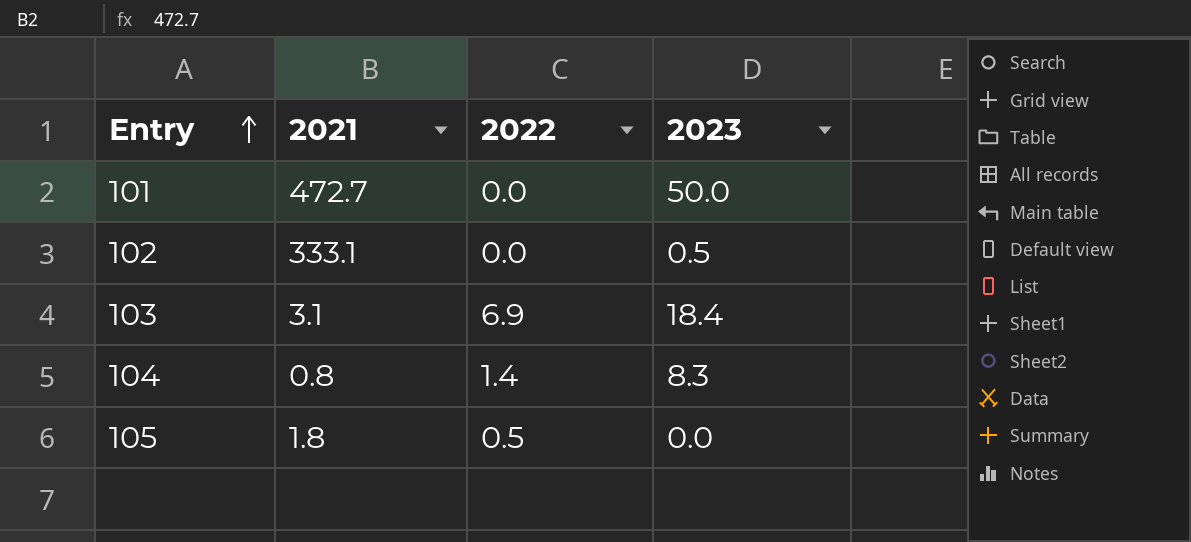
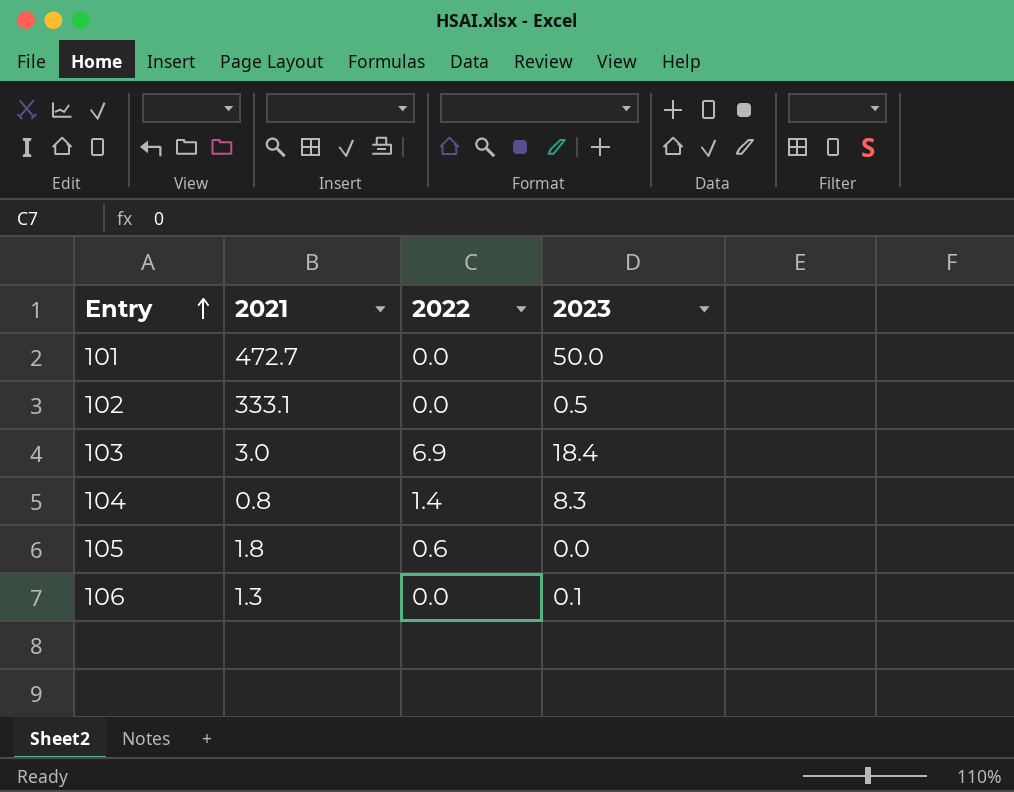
103 | 2021: 3.1 -> 3.0
105 | 2022: 0.5 -> 0.6
row 106: none -> 1.3 | 0.0 | 0.1

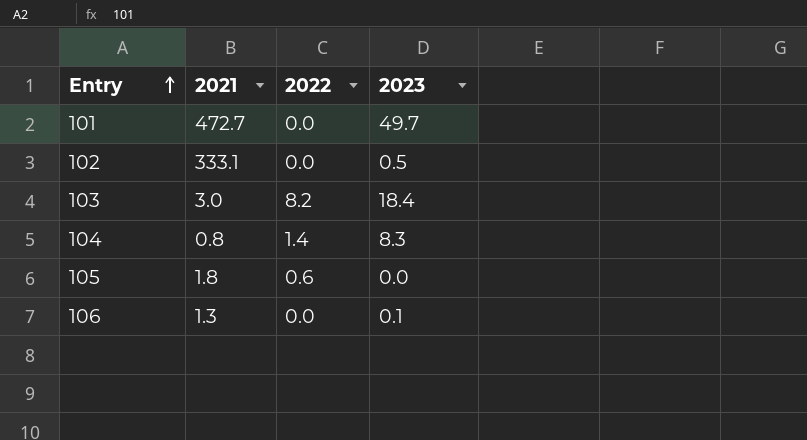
101 | 2023: 50.0 -> 49.7
103 | 2022: 6.9 -> 8.2

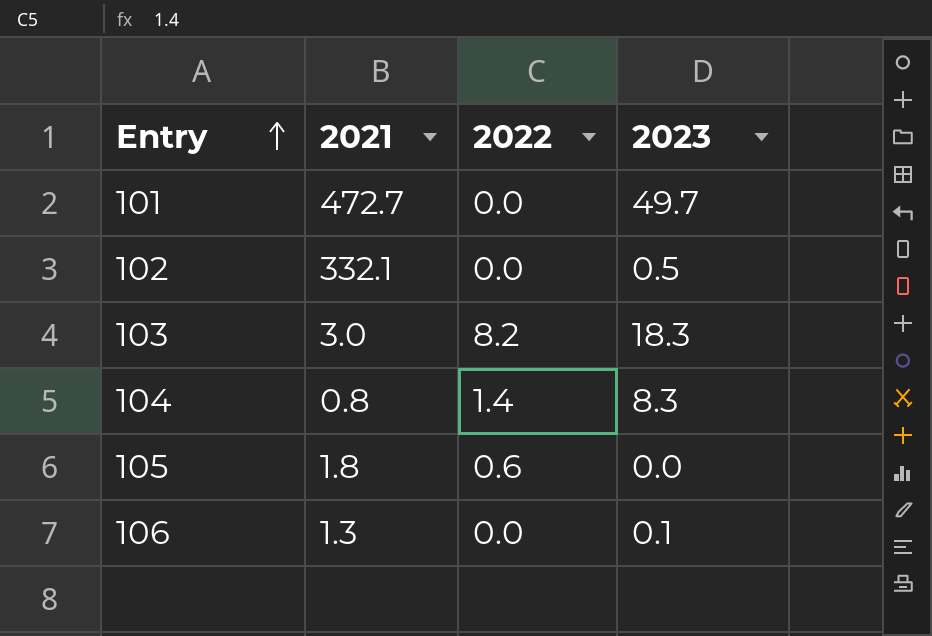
102 | 2021: 333.1 -> 332.1
103 | 2023: 18.4 -> 18.3

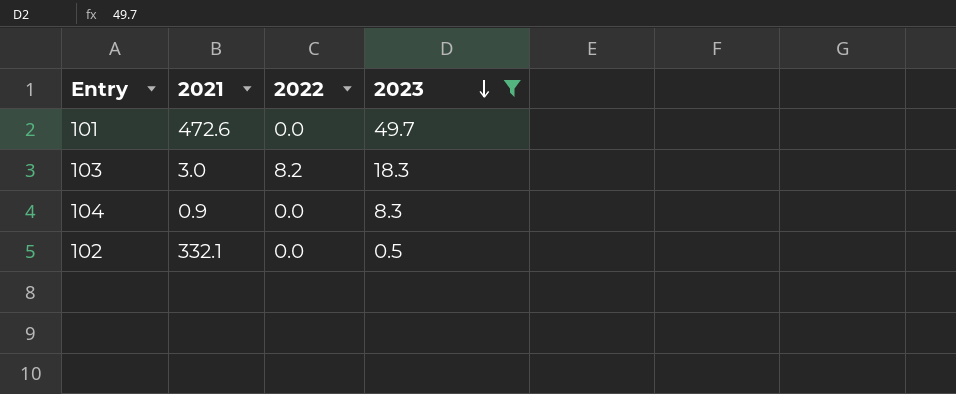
filter: none -> 2023 >= 0.5
row order: Entry ascending -> 2023 descending
101 | 2021: 472.7 -> 472.6
104 | 2021: 0.8 -> 0.9
104 | 2022: 1.4 -> 0.0

